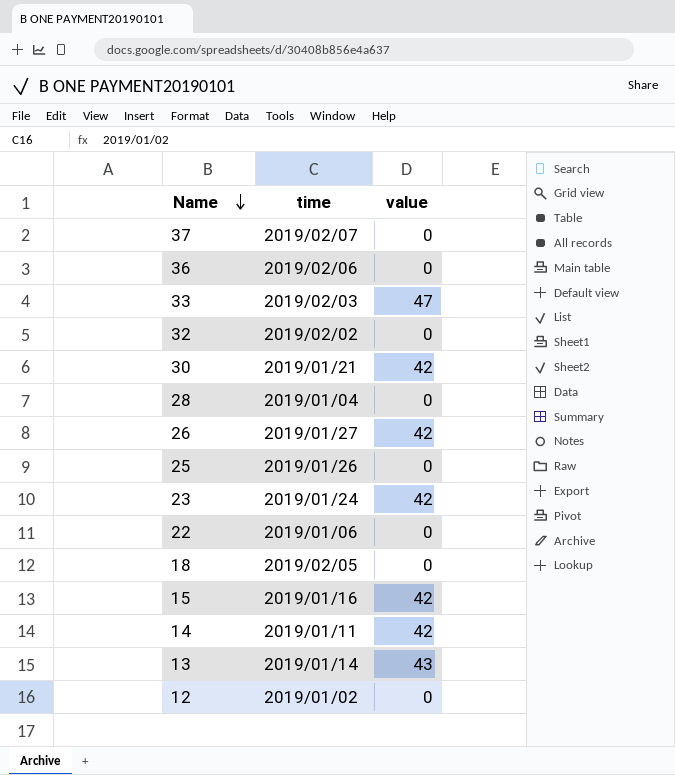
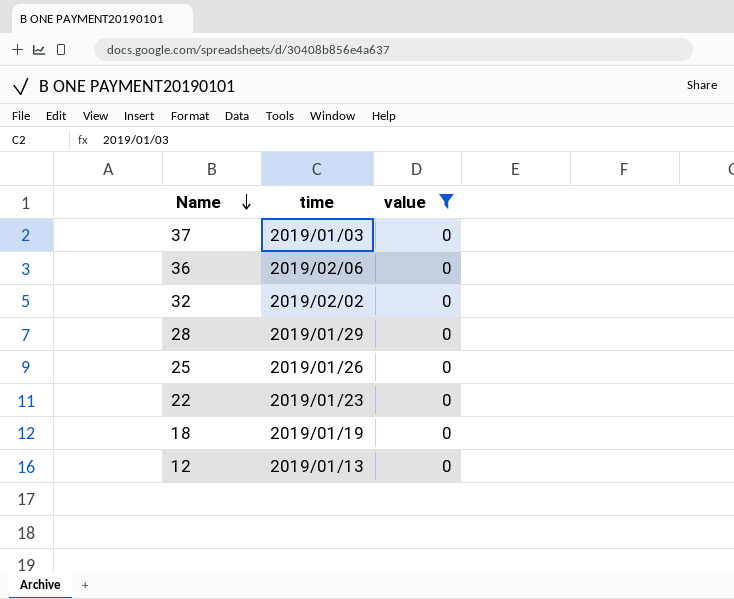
filter: none -> value = 0
37 | time: 2019/02/07 -> 2019/01/03
28 | time: 2019/01/04 -> 2019/01/29
22 | time: 2019/01/06 -> 2019/01/23
18 | time: 2019/02/05 -> 2019/01/19
12 | time: 2019/01/02 -> 2019/01/13

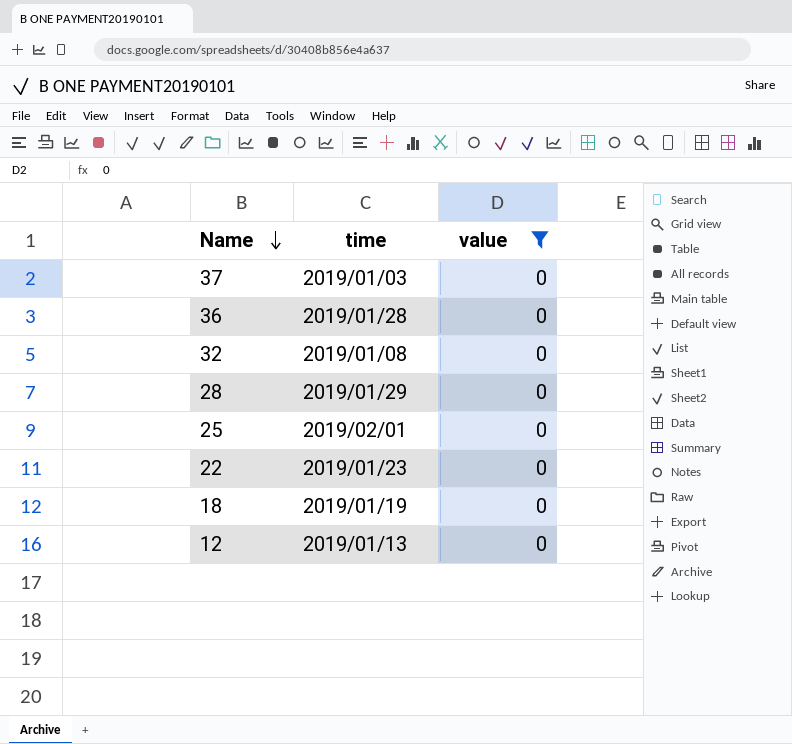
36 | time: 2019/02/06 -> 2019/01/28
32 | time: 2019/02/02 -> 2019/01/08
25 | time: 2019/01/26 -> 2019/02/01

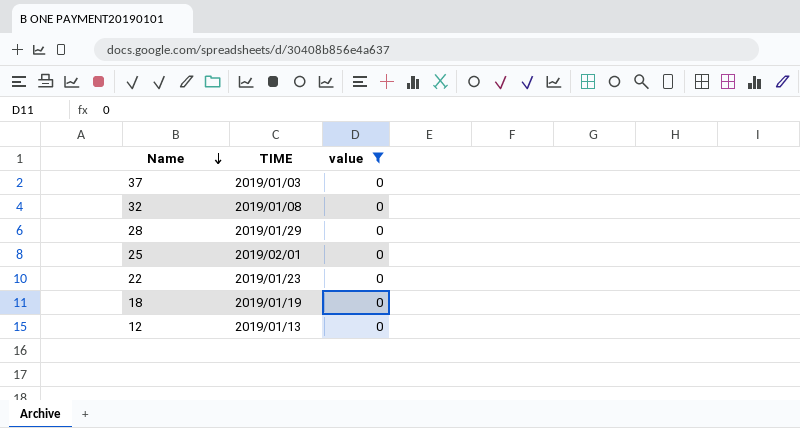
column name: time -> TIME
row 36: 2019/01/28 | 0 -> none

